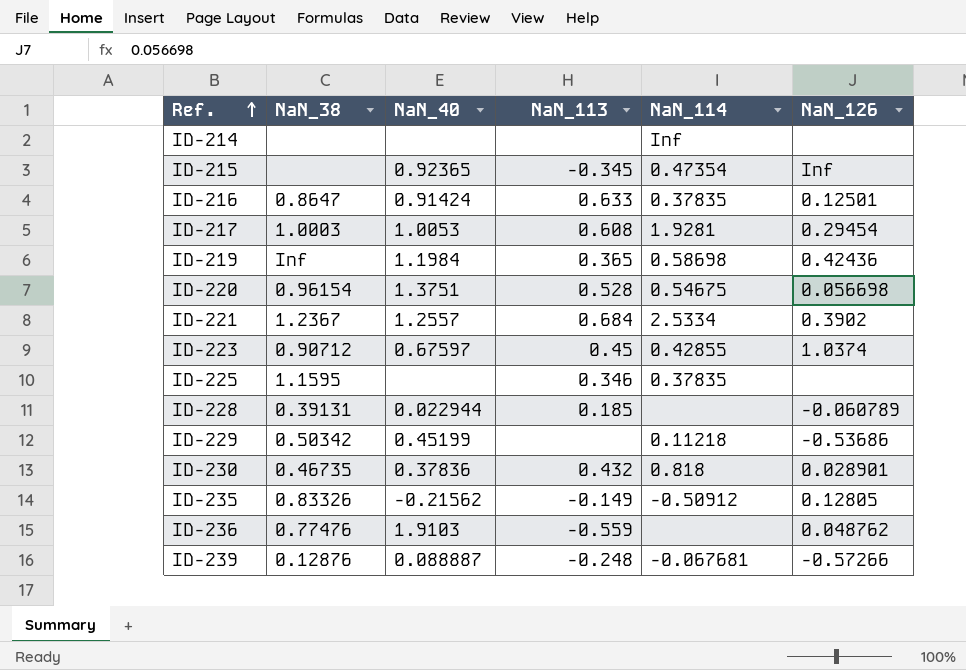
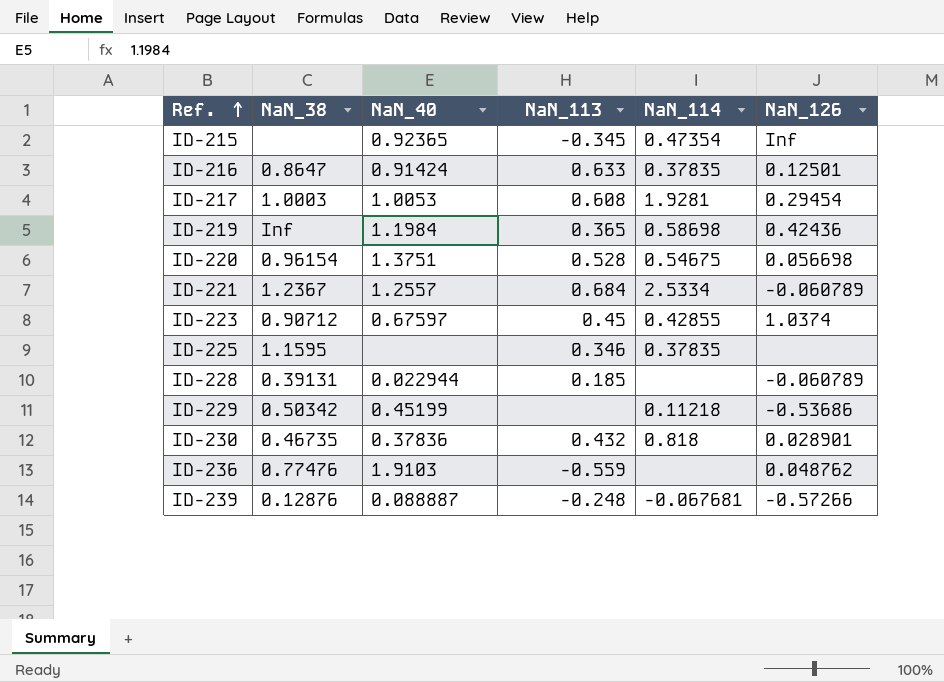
row ID-214: none | none | none | Inf | none -> none
row ID-235: 0.83326 | -0.21562 | -0.149 | -0.50912 | 0.12805 -> none
ID-221 | NaN_126: 0.3902 -> -0.060789

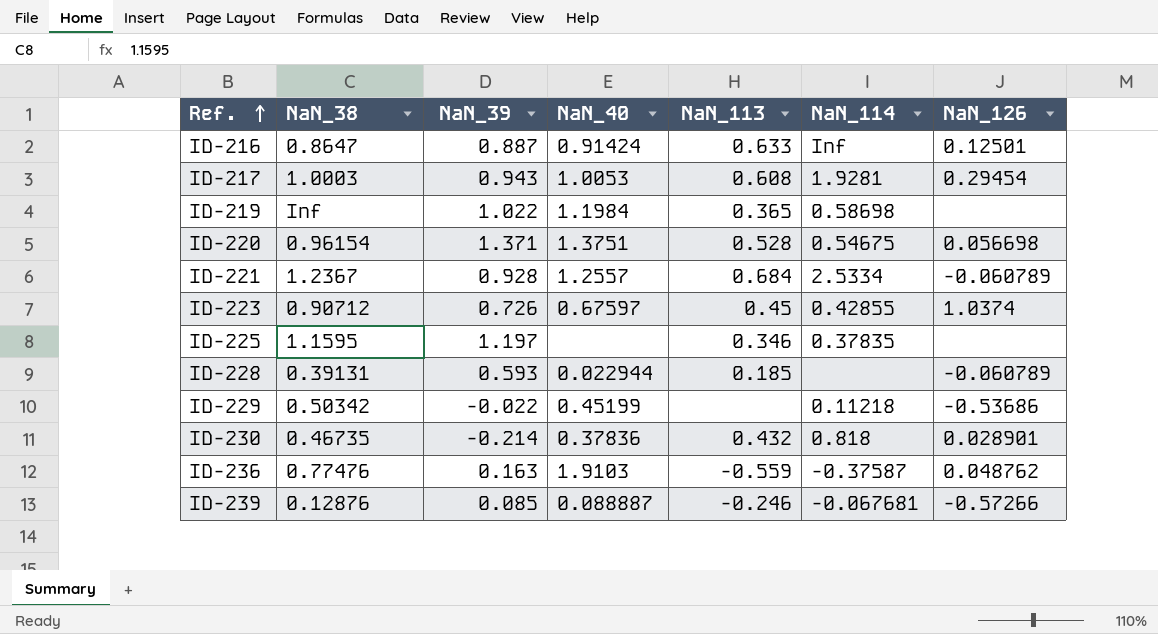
column NaN_39 | position: none -> 3
row ID-215: none | 0.92365 | -0.345 | 0.47354 | Inf -> none
ID-216 | NaN_114: 0.37835 -> Inf
ID-219 | NaN_126: 0.42436 -> none
ID-236 | NaN_114: none -> -0.37587
ID-239 | NaN_113: -0.248 -> -0.246

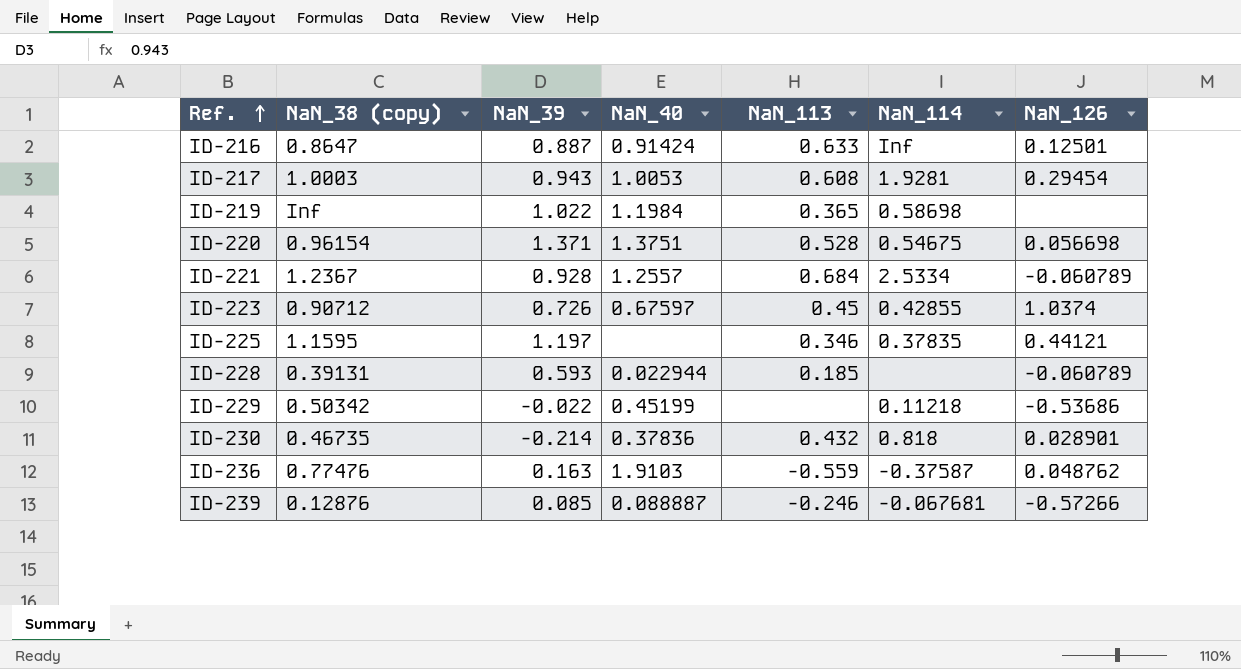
column name: NaN_38 -> NaN_38 (copy)
ID-225 | NaN_126: none -> 0.44121

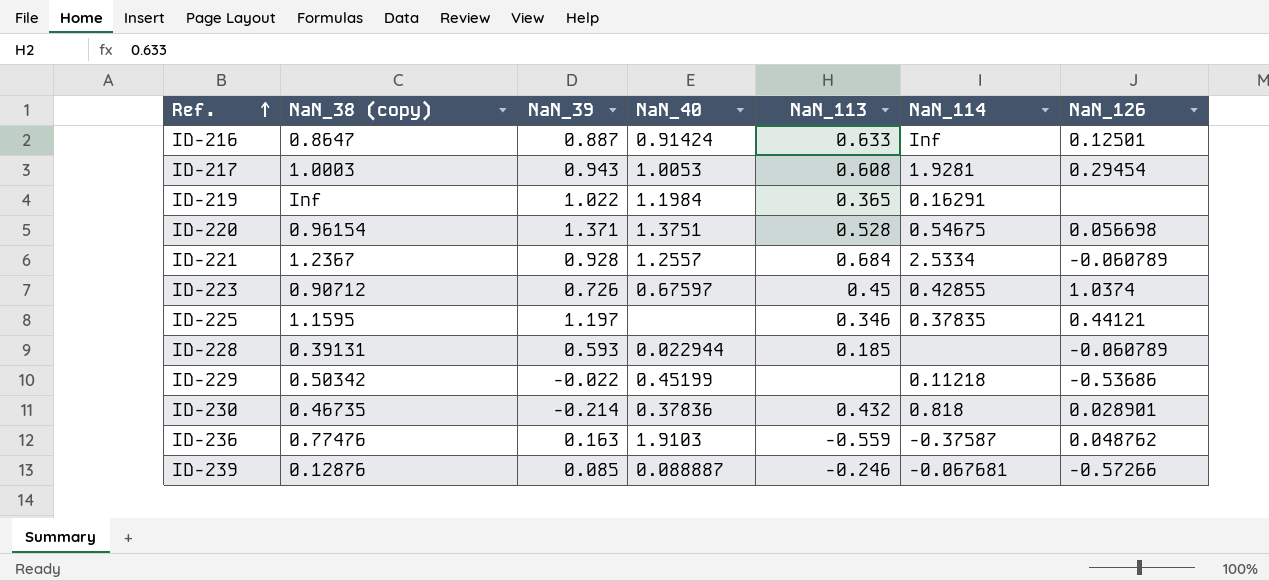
ID-219 | NaN_114: 0.58698 -> 0.16291

